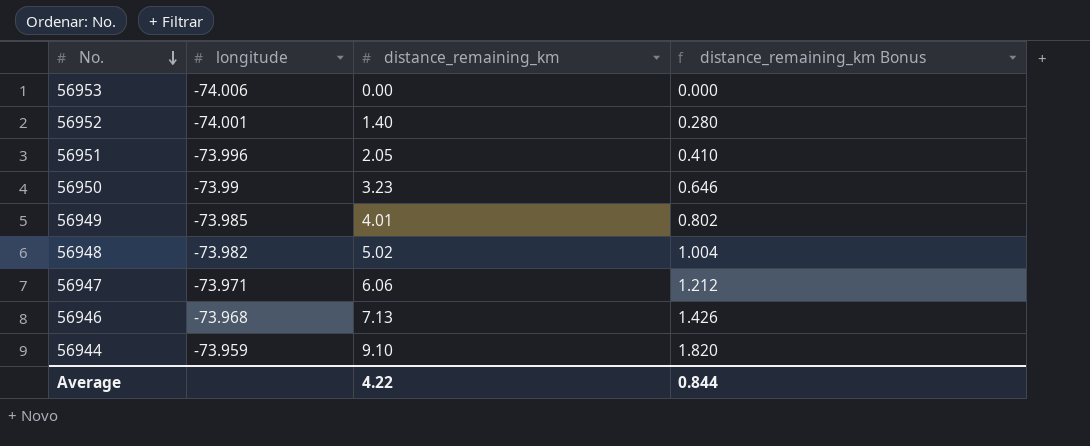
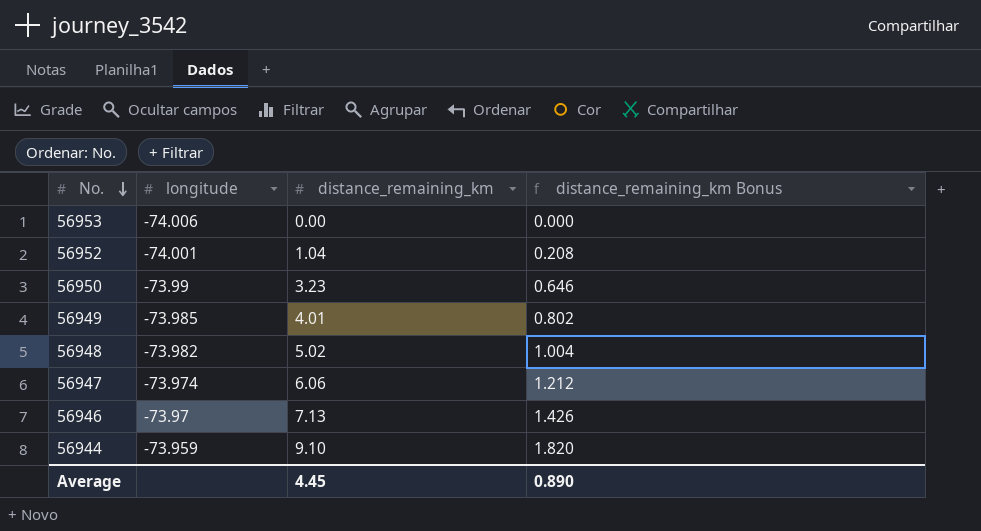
row 56951: -73.996 | 2.05 | 0.410 -> none
56952 | distance_remaining_km: 1.40 -> 1.04
56952 | distance_remaining_km Bonus: 0.280 -> 0.208
56947 | longitude: -73.971 -> -73.974
56946 | longitude: -73.968 -> -73.97
Average | distance_remaining_km: 4.22 -> 4.45
Average | distance_remaining_km Bonus: 0.844 -> 0.890

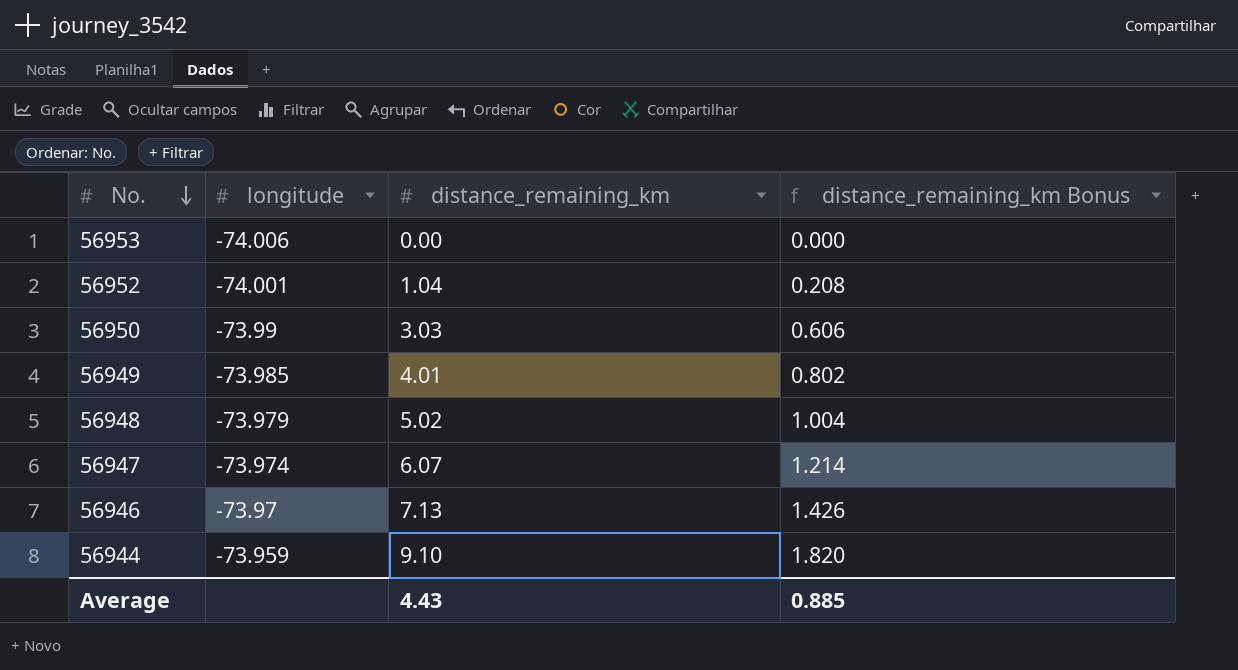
56950 | distance_remaining_km: 3.23 -> 3.03
56950 | distance_remaining_km Bonus: 0.646 -> 0.606
56948 | longitude: -73.982 -> -73.979
56947 | distance_remaining_km: 6.06 -> 6.07
56947 | distance_remaining_km Bonus: 1.212 -> 1.214
Average | distance_remaining_km: 4.45 -> 4.43
Average | distance_remaining_km Bonus: 0.890 -> 0.885

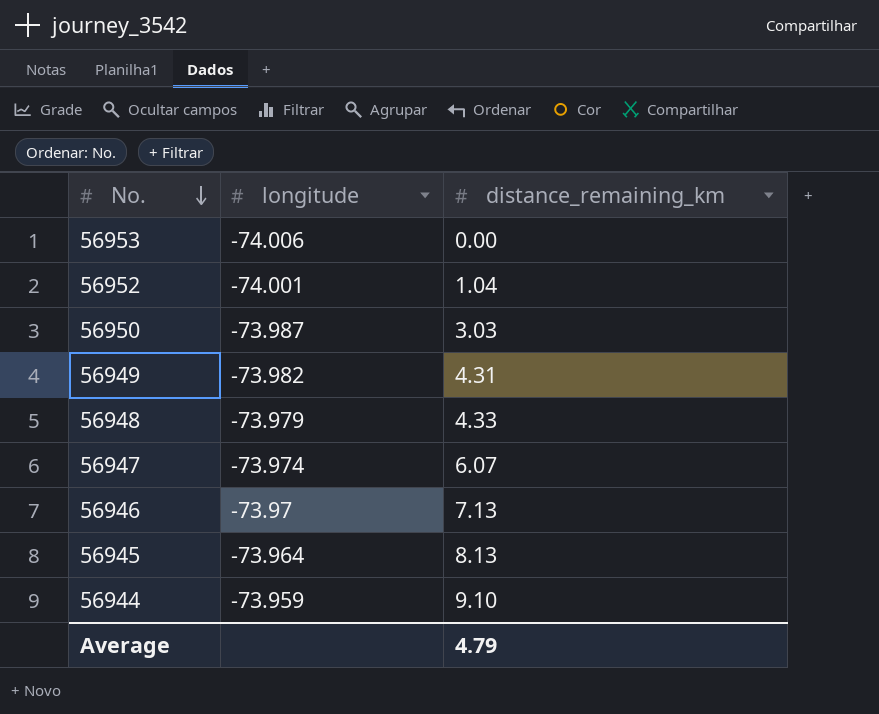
column distance_remaining_km Bonus | formula: [distance_remaining_km] * 0.2 -> none
56950 | longitude: -73.99 -> -73.987
56949 | longitude: -73.985 -> -73.982
56949 | distance_remaining_km: 4.01 -> 4.31
56948 | distance_remaining_km: 5.02 -> 4.33
row 56945: none -> -73.964 | 8.13
Average | distance_remaining_km: 4.43 -> 4.79

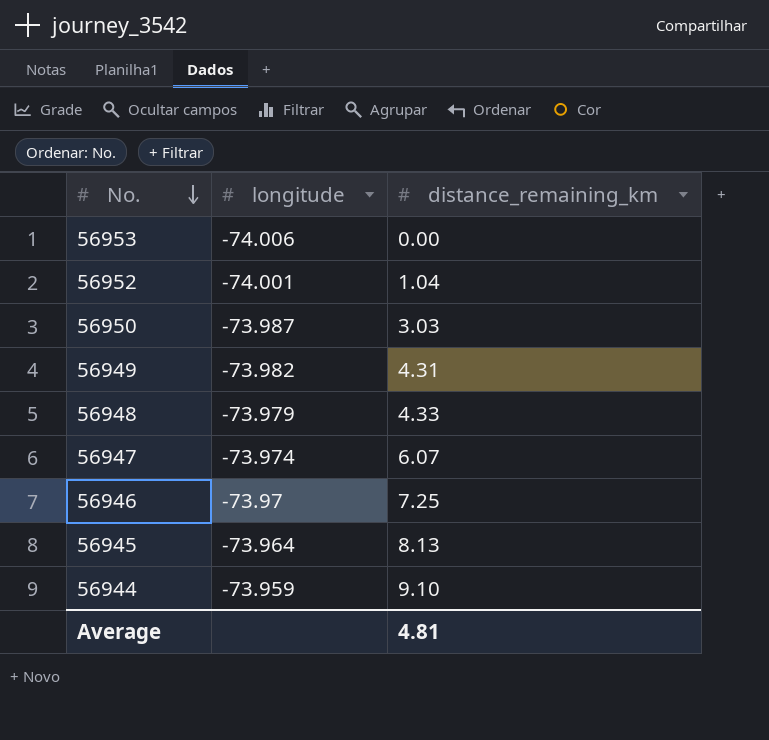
56946 | distance_remaining_km: 7.13 -> 7.25
Average | distance_remaining_km: 4.79 -> 4.81

